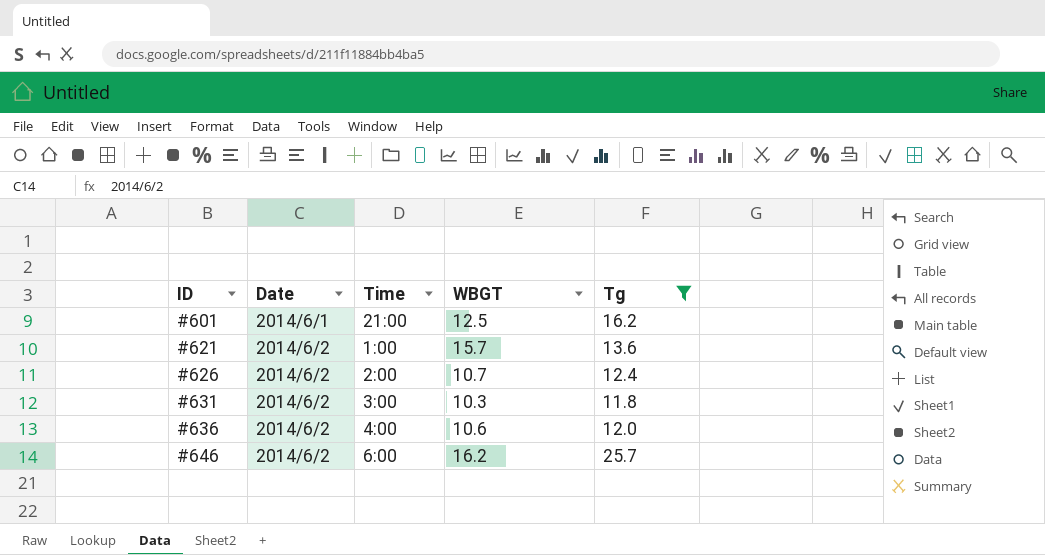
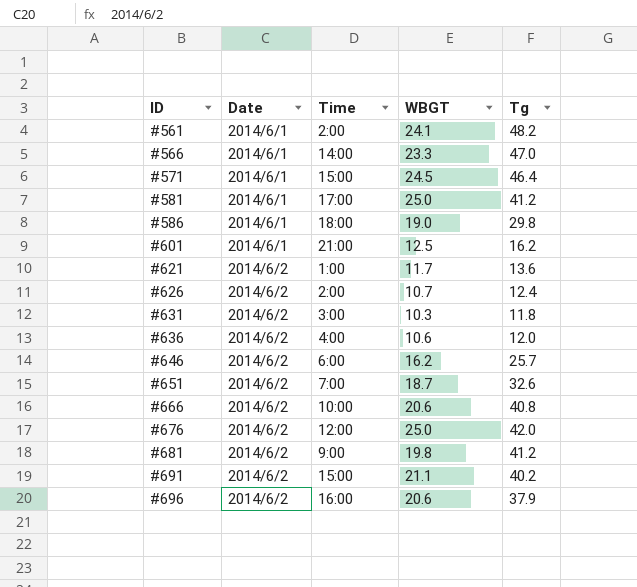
filter: Tg <= 25.7 -> none
#621 | WBGT: 15.7 -> 11.7

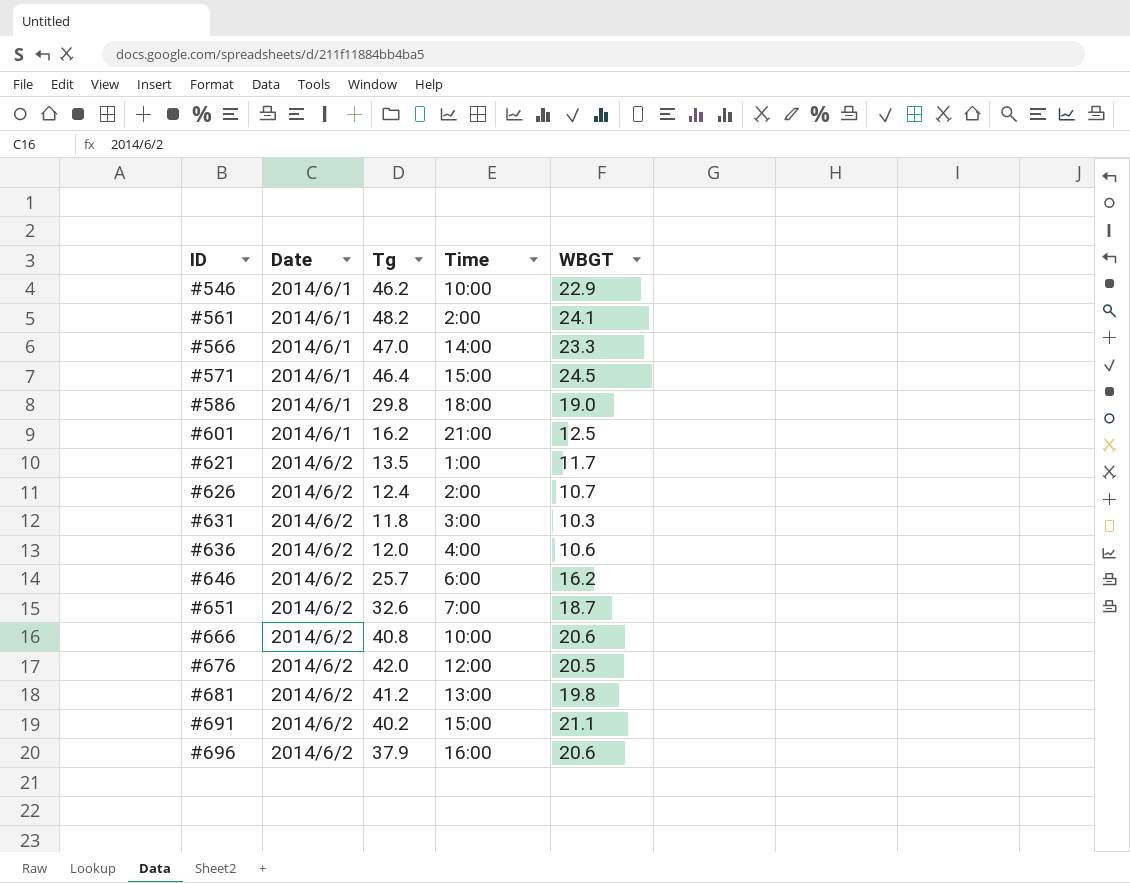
column Tg | position: 5 -> 3
row #581: 2014/6/1 | 17:00 | 25.0 | 41.2 -> none
row #546: none -> 2014/6/1 | 46.2 | 10:00 | 22.9
#621 | Tg: 13.6 -> 13.5
#676 | WBGT: 25.0 -> 20.5
#681 | Time: 9:00 -> 13:00

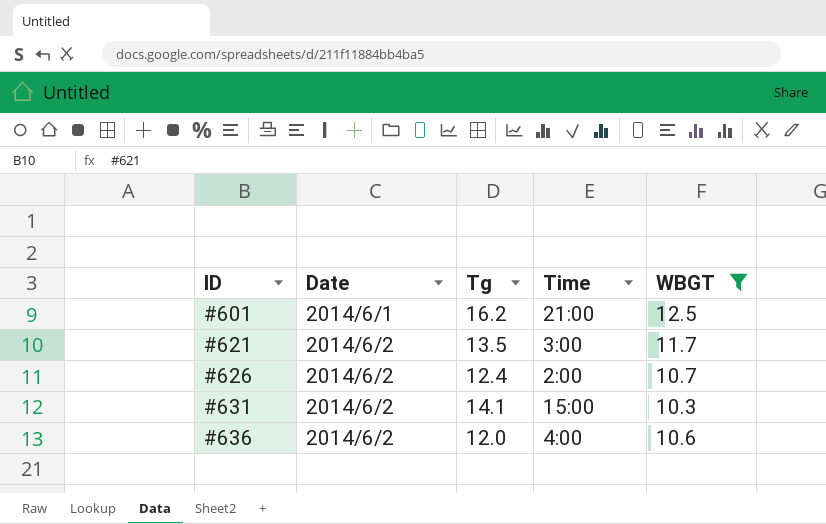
filter: none -> WBGT <= 12.5
#621 | Time: 1:00 -> 3:00
#631 | Tg: 11.8 -> 14.1
#631 | Time: 3:00 -> 15:00

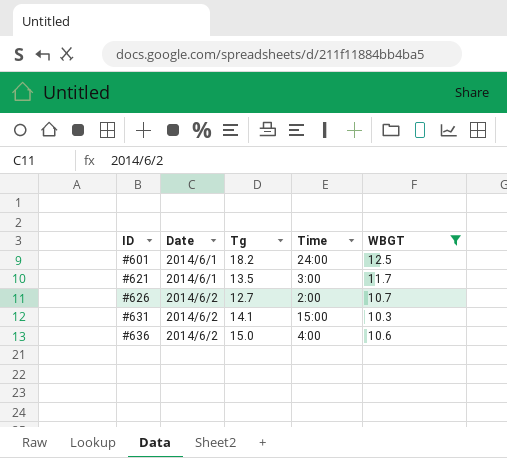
#601 | Tg: 16.2 -> 18.2
#601 | Time: 21:00 -> 24:00
#621 | Date: 2014/6/2 -> 2014/6/1
#626 | Tg: 12.4 -> 12.7
#636 | Tg: 12.0 -> 15.0

